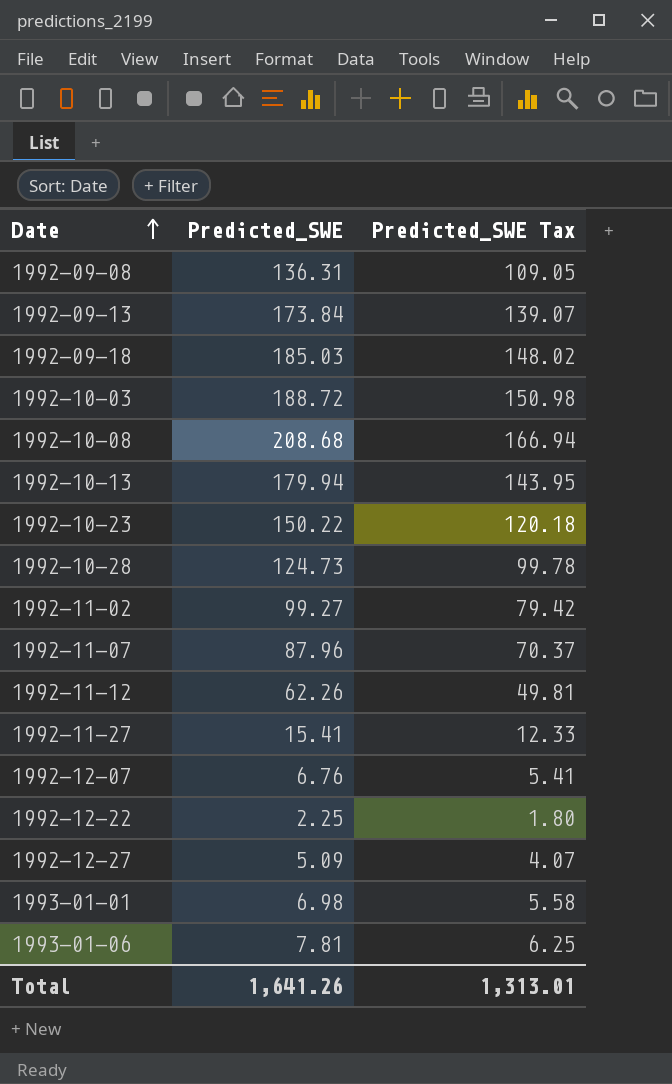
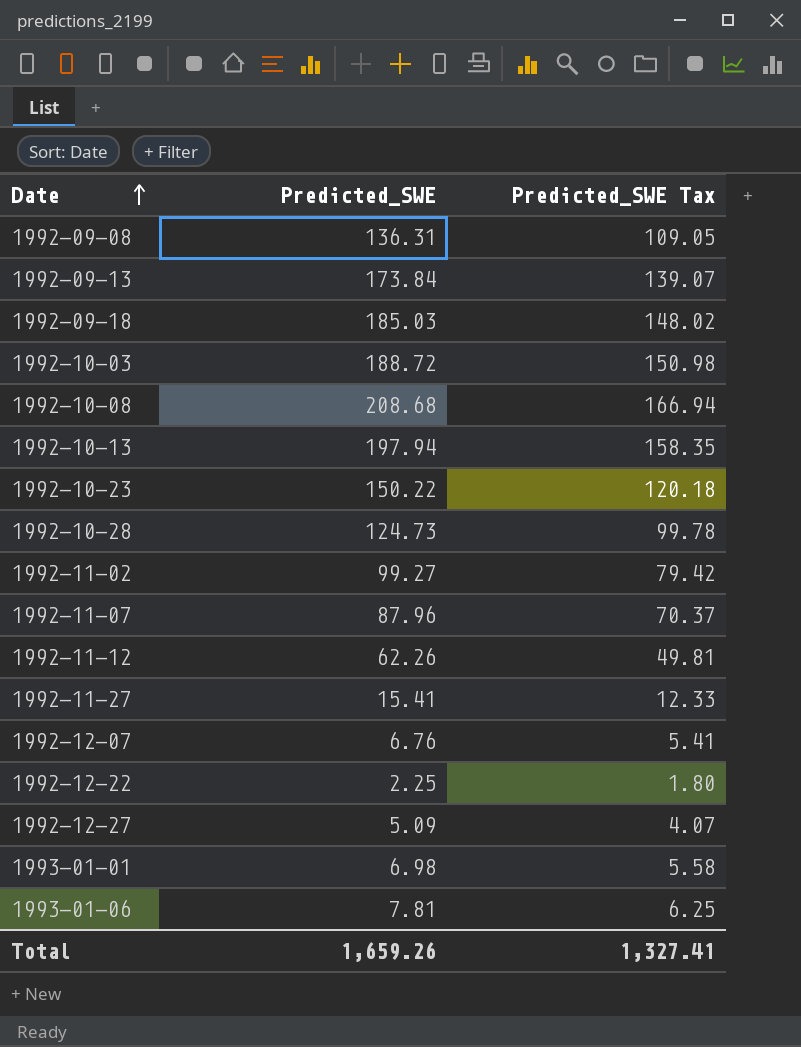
1992-10-13 | Predicted_SWE: 179.94 -> 197.94
1992-10-13 | Predicted_SWE Tax: 143.95 -> 158.35
Total | Predicted_SWE: 1,641.26 -> 1,659.26
Total | Predicted_SWE Tax: 1,313.01 -> 1,327.41

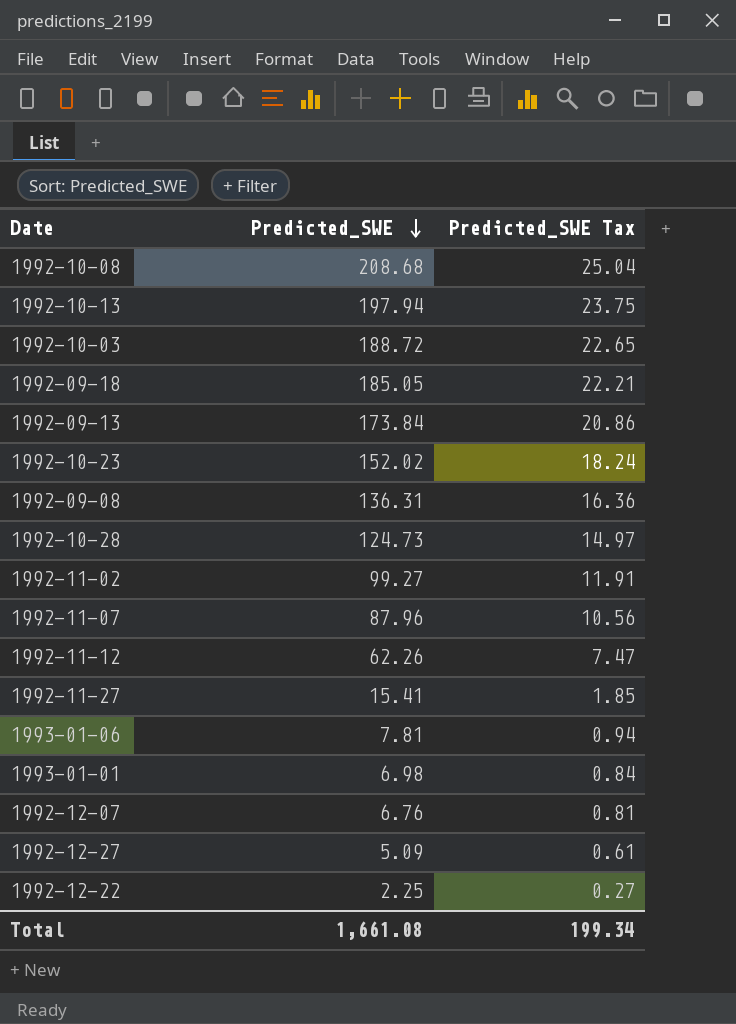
row order: Date ascending -> Predicted_SWE descending
column Predicted_SWE Tax | formula: [Predicted_SWE] * 0.8 -> [Predicted_SWE] * 0.12
1992-09-18 | Predicted_SWE: 185.03 -> 185.05
1992-10-23 | Predicted_SWE: 150.22 -> 152.02
Total | Predicted_SWE: 1,659.26 -> 1,661.08
Total | Predicted_SWE Tax: 1,327.41 -> 199.34

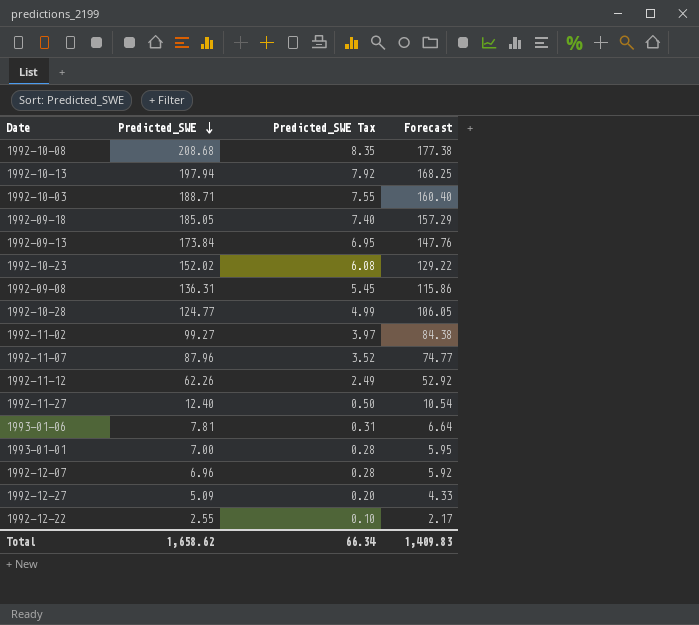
column Predicted_SWE Tax | formula: [Predicted_SWE] * 0.12 -> [Predicted_SWE] * 0.04
column Forecast | formula: none -> [Predicted_SWE] * 0.85
1992-10-03 | Predicted_SWE: 188.72 -> 188.71
1992-10-28 | Predicted_SWE: 124.73 -> 124.77
1992-11-27 | Predicted_SWE: 15.41 -> 12.40
1993-01-01 | Predicted_SWE: 6.98 -> 7.00
1992-12-07 | Predicted_SWE: 6.76 -> 6.96
1992-12-22 | Predicted_SWE: 2.25 -> 2.55
Total | Predicted_SWE: 1,661.08 -> 1,658.62
Total | Predicted_SWE Tax: 199.34 -> 66.34

